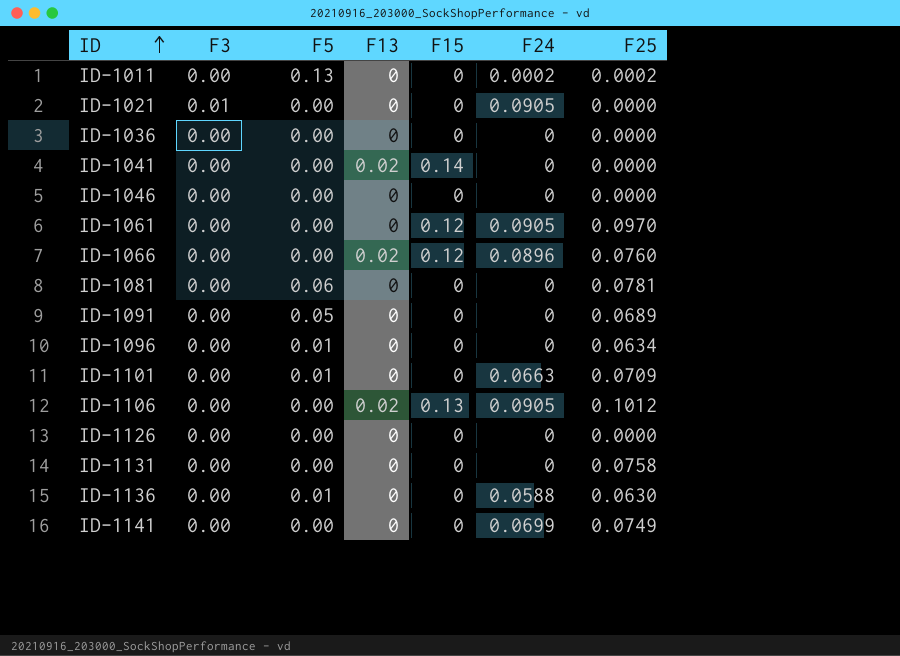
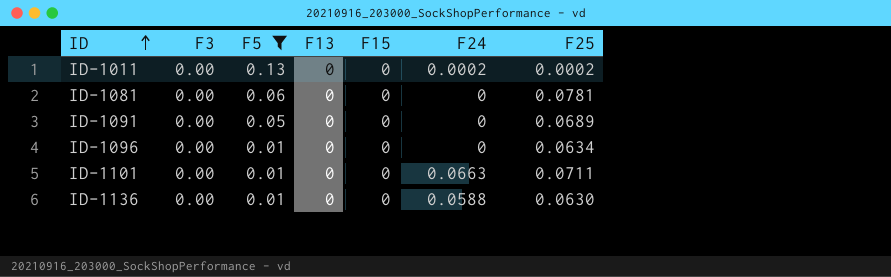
filter: none -> F5 != 0.00
ID-1101 | F25: 0.0709 -> 0.0711

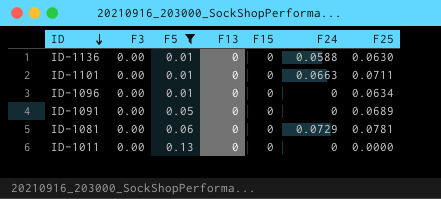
row order: ID ascending -> ID descending
ID-1081 | F24: 0 -> 0.0729
ID-1011 | F24: 0.0002 -> 0
ID-1011 | F25: 0.0002 -> 0.0000

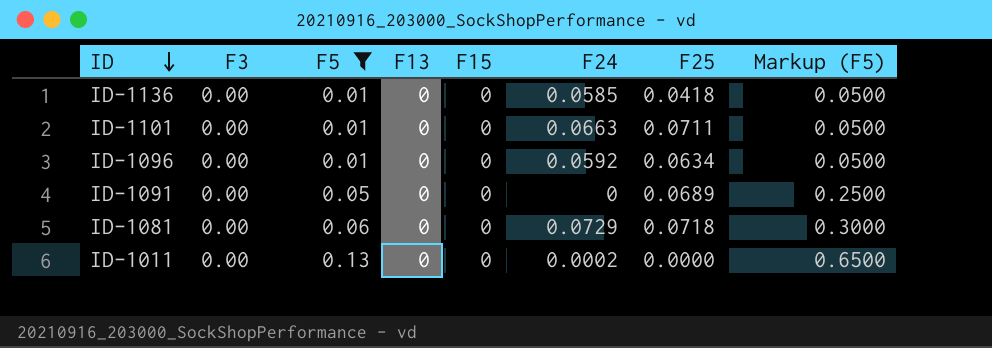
column Markup (F5) | formula: none -> [F5] * 5
ID-1136 | F24: 0.0588 -> 0.0585
ID-1136 | F25: 0.0630 -> 0.0418
ID-1096 | F24: 0 -> 0.0592
ID-1081 | F25: 0.0781 -> 0.0718
ID-1011 | F24: 0 -> 0.0002

